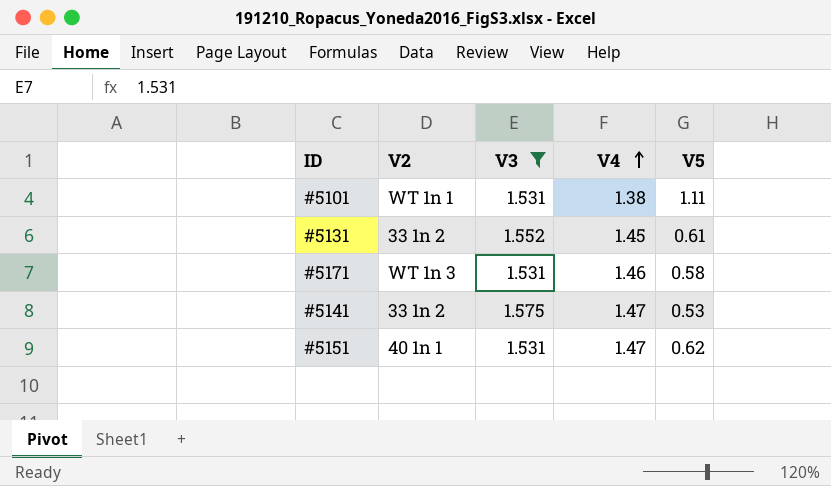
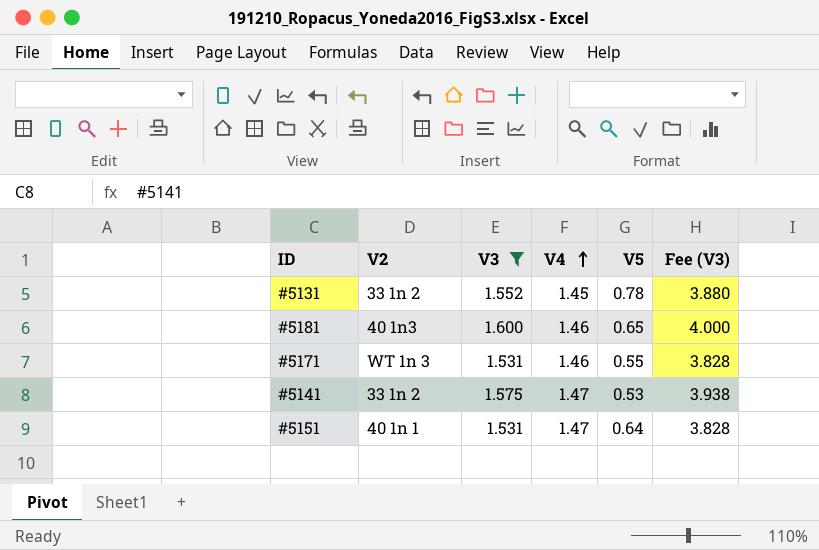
column Fee (V3) | formula: none -> [V3] * 2.5
row #5101: WT 1n 1 | 1.531 | 1.38 | 1.11 -> none
#5131 | V5: 0.61 -> 0.78
row #5181: none -> 40 1n3 | 1.600 | 1.46 | 0.65 | 4.000
#5171 | V5: 0.58 -> 0.55
#5151 | V5: 0.62 -> 0.64

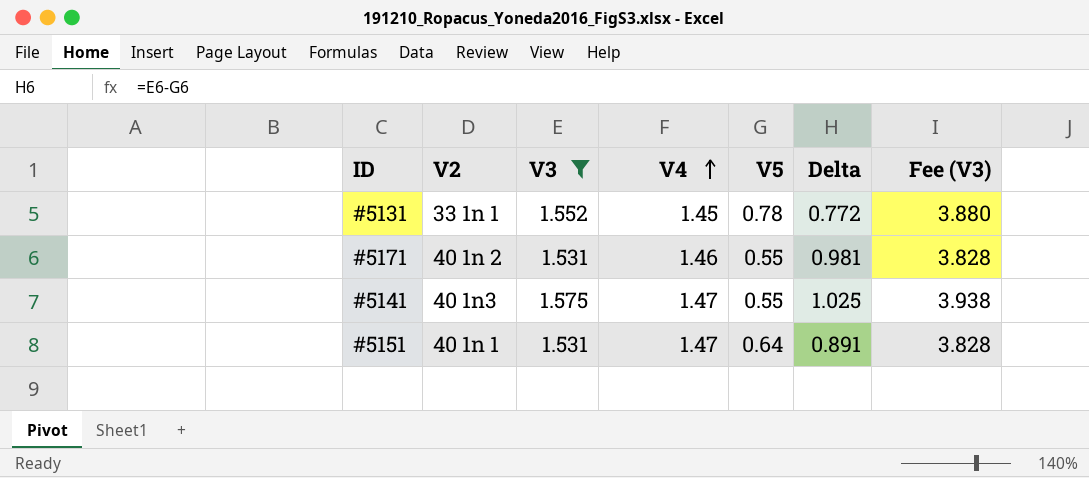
column Delta | formula: none -> [V3] - [V5]
row #5181: 40 1n3 | 1.600 | 1.46 | 0.65 | 4.000 -> none
#5131 | V2: 33 1n 2 -> 33 1n 1
#5171 | V2: WT 1n 3 -> 40 1n 2
#5141 | V2: 33 1n 2 -> 40 1n3
#5141 | V5: 0.53 -> 0.55

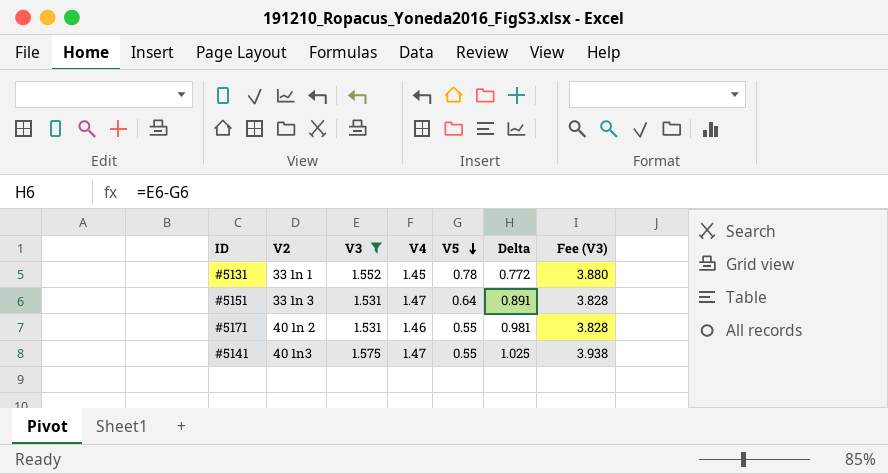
row order: V4 ascending -> V5 descending
#5151 | V2: 40 1n 1 -> 33 1n 3

